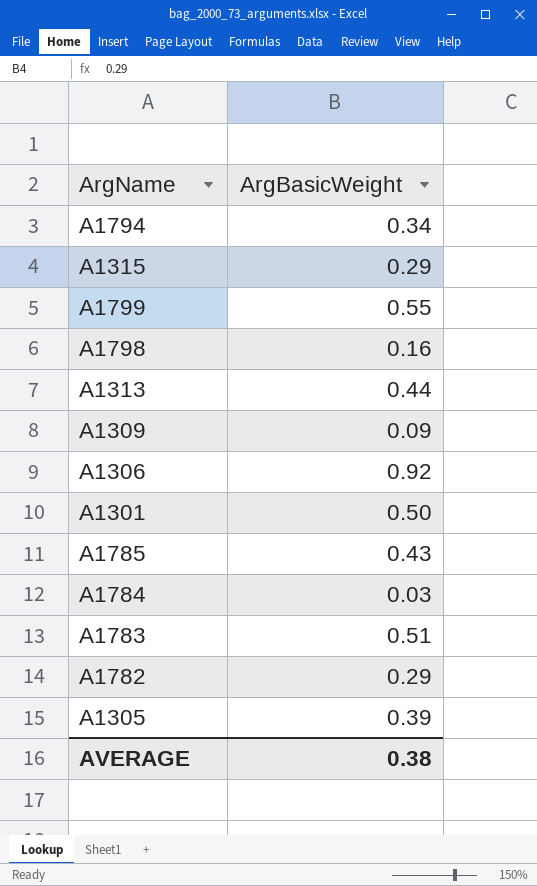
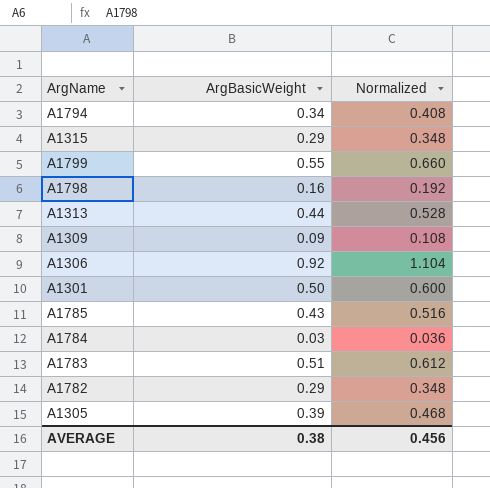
column Normalized | formula: none -> [ArgBasicWeight] * 1.2

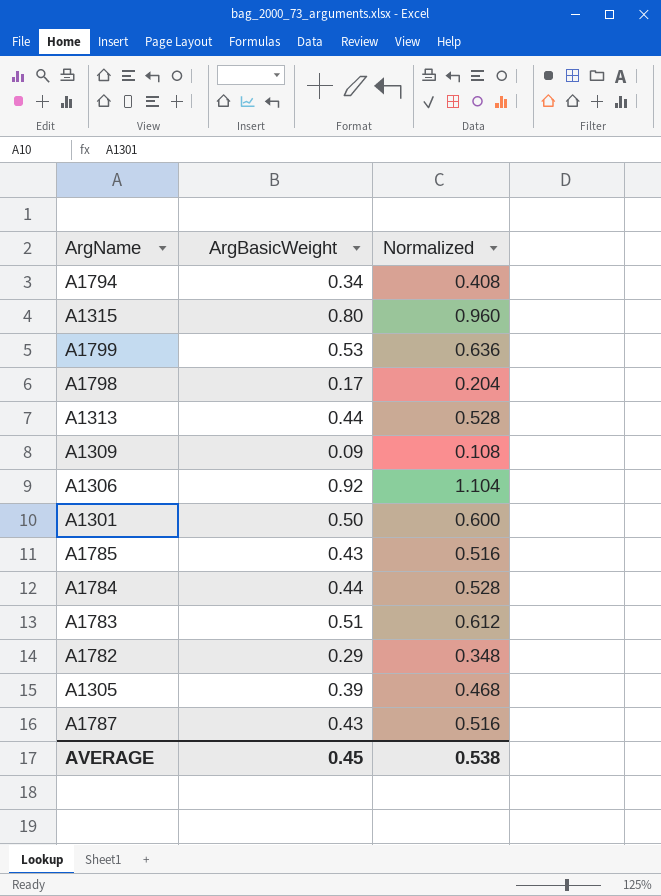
A1315 | ArgBasicWeight: 0.29 -> 0.80
A1315 | Normalized: 0.348 -> 0.960
A1799 | ArgBasicWeight: 0.55 -> 0.53
A1799 | Normalized: 0.660 -> 0.636
A1798 | ArgBasicWeight: 0.16 -> 0.17
A1798 | Normalized: 0.192 -> 0.204
A1784 | ArgBasicWeight: 0.03 -> 0.44
A1784 | Normalized: 0.036 -> 0.528
row A1787: none -> 0.43 | 0.516
AVERAGE | ArgBasicWeight: 0.38 -> 0.45
AVERAGE | Normalized: 0.456 -> 0.538

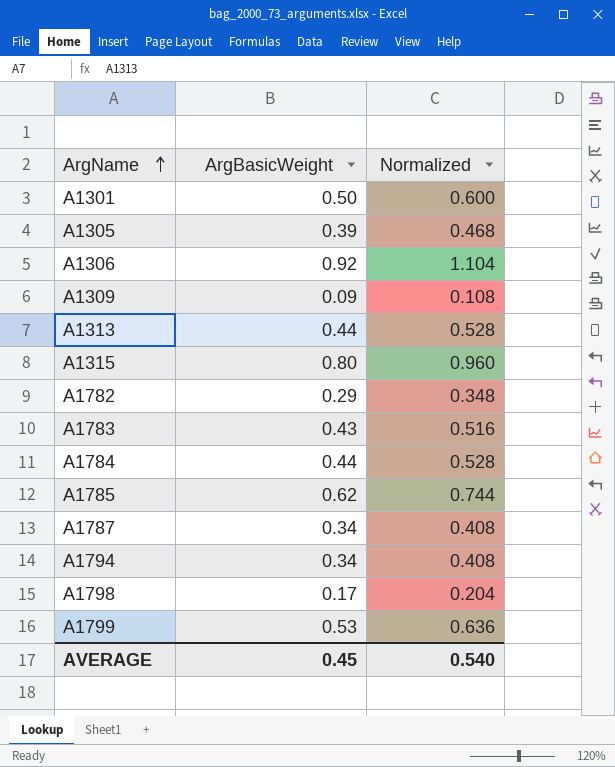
row order: none -> ArgName ascending
A1783 | ArgBasicWeight: 0.51 -> 0.43
A1783 | Normalized: 0.612 -> 0.516
A1785 | ArgBasicWeight: 0.43 -> 0.62
A1785 | Normalized: 0.516 -> 0.744
A1787 | ArgBasicWeight: 0.43 -> 0.34
A1787 | Normalized: 0.516 -> 0.408
AVERAGE | Normalized: 0.538 -> 0.540

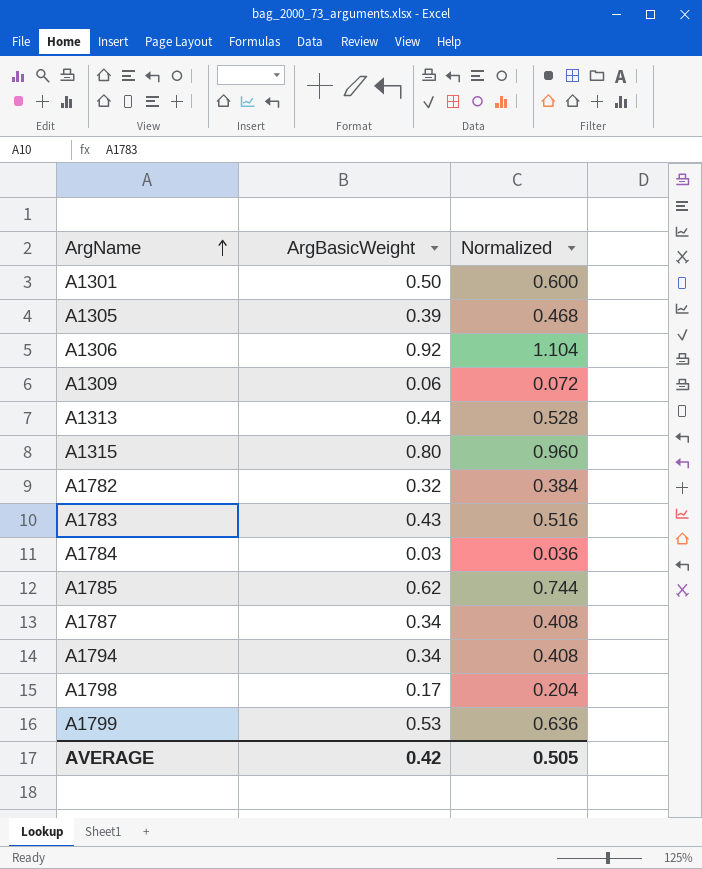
A1309 | ArgBasicWeight: 0.09 -> 0.06
A1309 | Normalized: 0.108 -> 0.072
A1782 | ArgBasicWeight: 0.29 -> 0.32
A1782 | Normalized: 0.348 -> 0.384
A1784 | ArgBasicWeight: 0.44 -> 0.03
A1784 | Normalized: 0.528 -> 0.036
AVERAGE | ArgBasicWeight: 0.45 -> 0.42
AVERAGE | Normalized: 0.540 -> 0.505

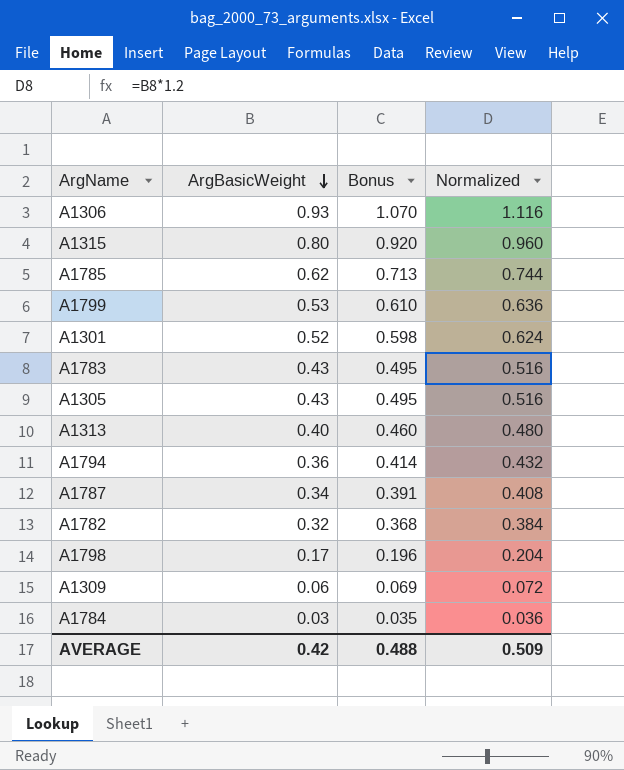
row order: ArgName ascending -> ArgBasicWeight descending
column Bonus | formula: none -> [ArgBasicWeight] * 1.15
A1306 | ArgBasicWeight: 0.92 -> 0.93
A1306 | Normalized: 1.104 -> 1.116
A1301 | ArgBasicWeight: 0.50 -> 0.52
A1301 | Normalized: 0.600 -> 0.624
A1305 | ArgBasicWeight: 0.39 -> 0.43
A1305 | Normalized: 0.468 -> 0.516
A1313 | ArgBasicWeight: 0.44 -> 0.40
A1313 | Normalized: 0.528 -> 0.480
A1794 | ArgBasicWeight: 0.34 -> 0.36
A1794 | Normalized: 0.408 -> 0.432
AVERAGE | Normalized: 0.505 -> 0.509

